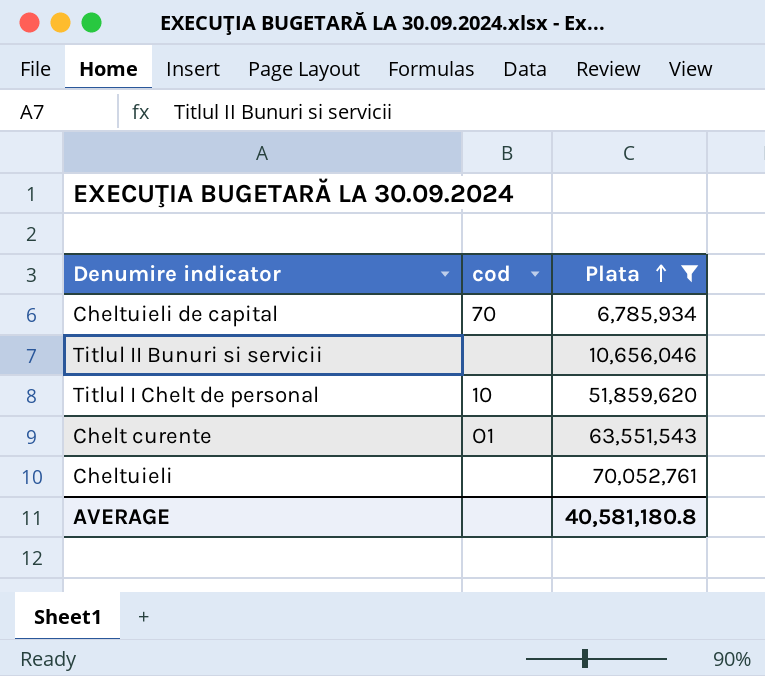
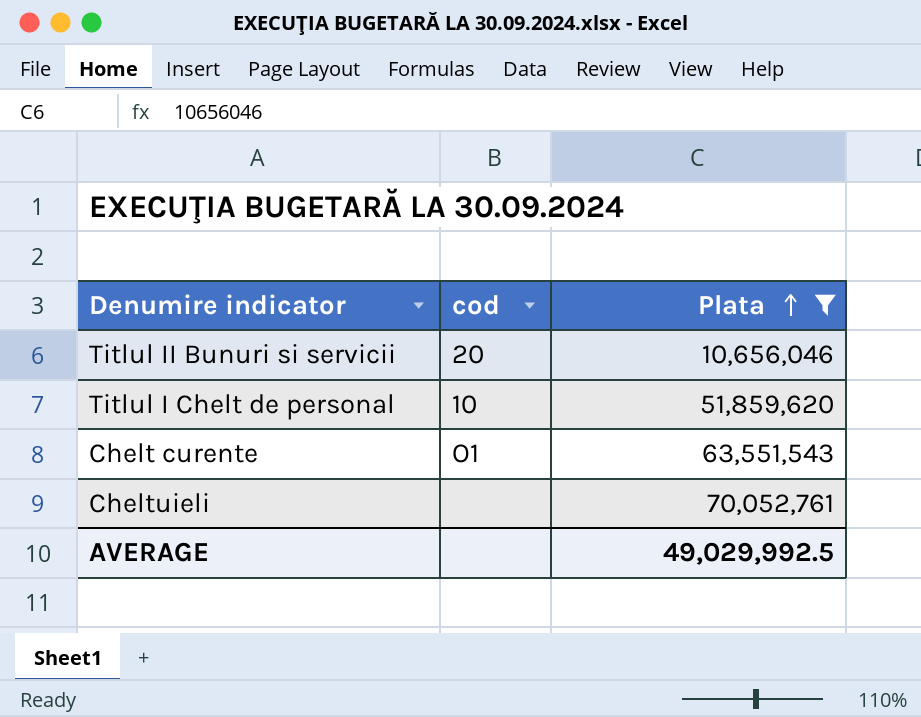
row Cheltuieli de capital: 70 | 6,785,934 -> none
Titlul II Bunuri si servicii | cod: none -> 20
AVERAGE | Plata: 40,581,180.8 -> 49,029,992.5

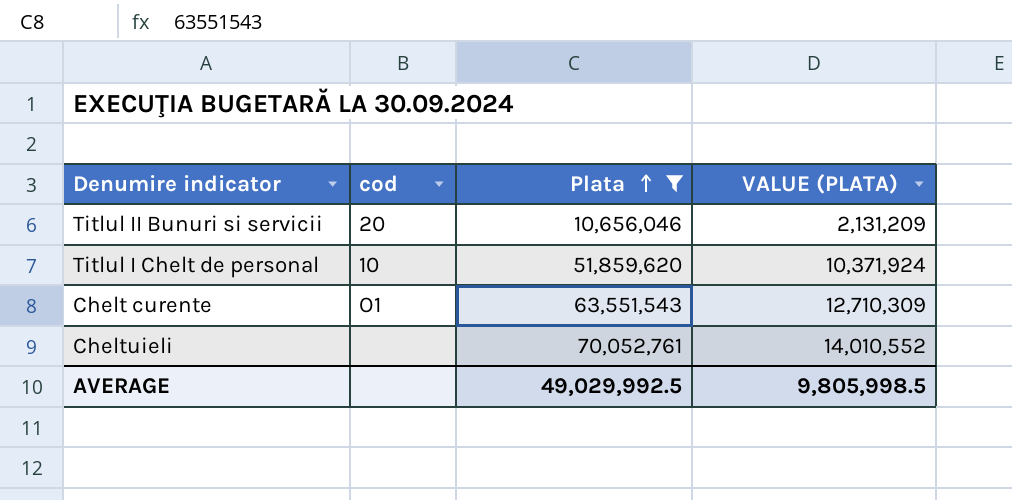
column VALUE (PLATA) | formula: none -> [Plata] * 0.2

